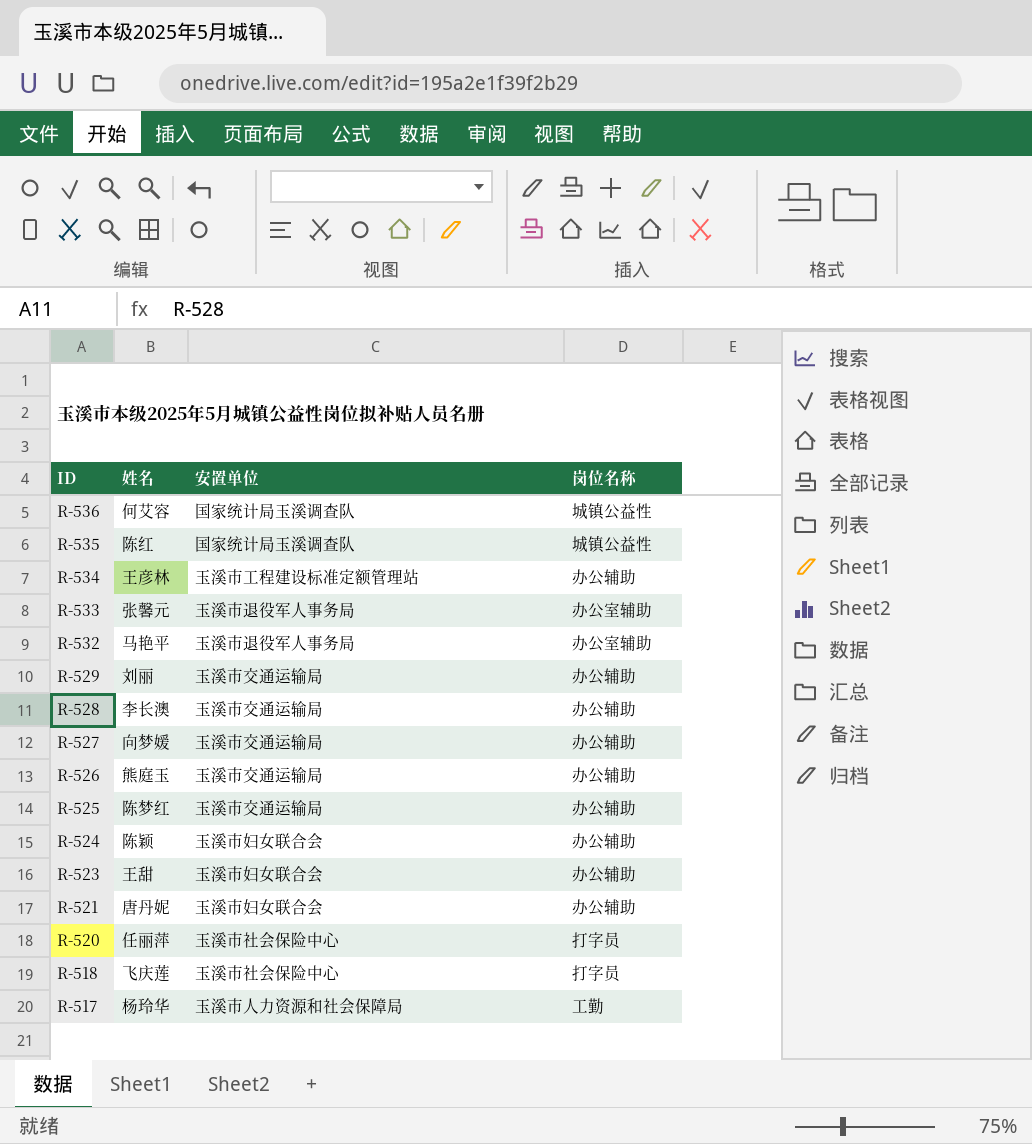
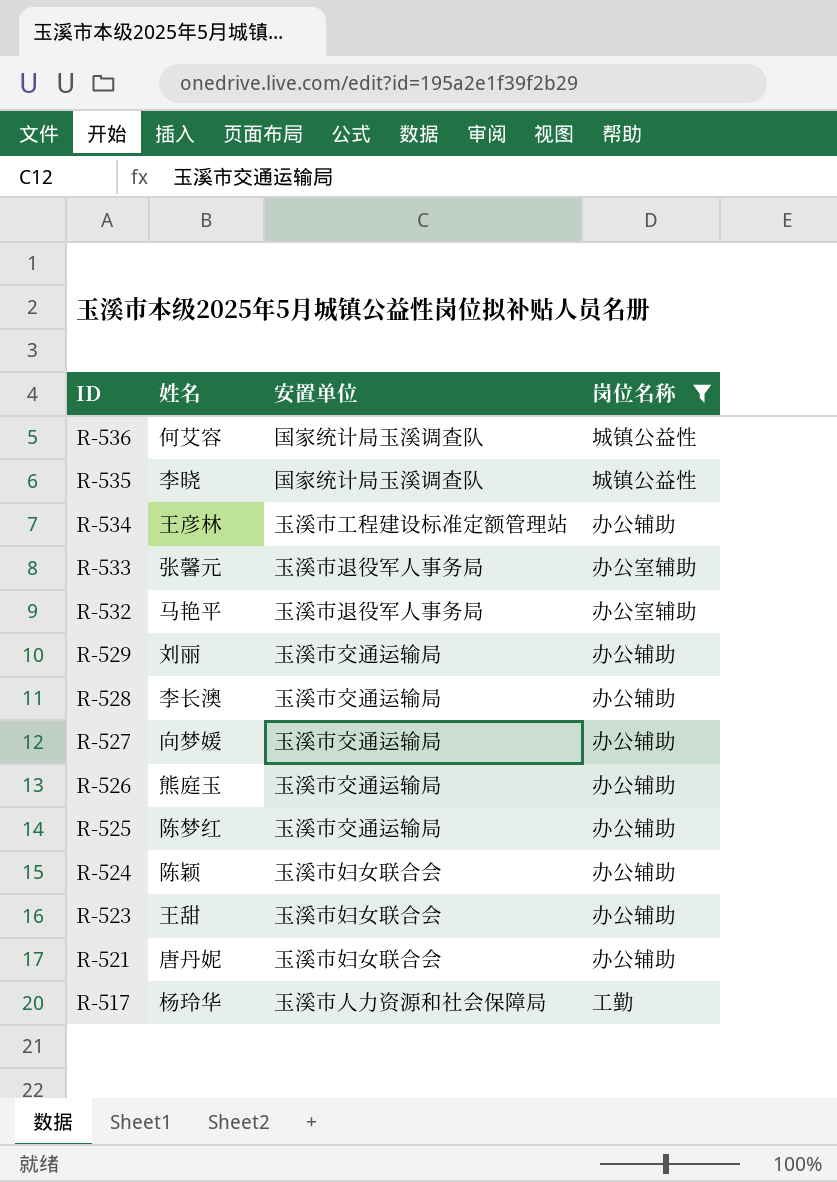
filter: none -> 岗位名称 != 打字员
R-535 | 姓名: 陈红 -> 李晓

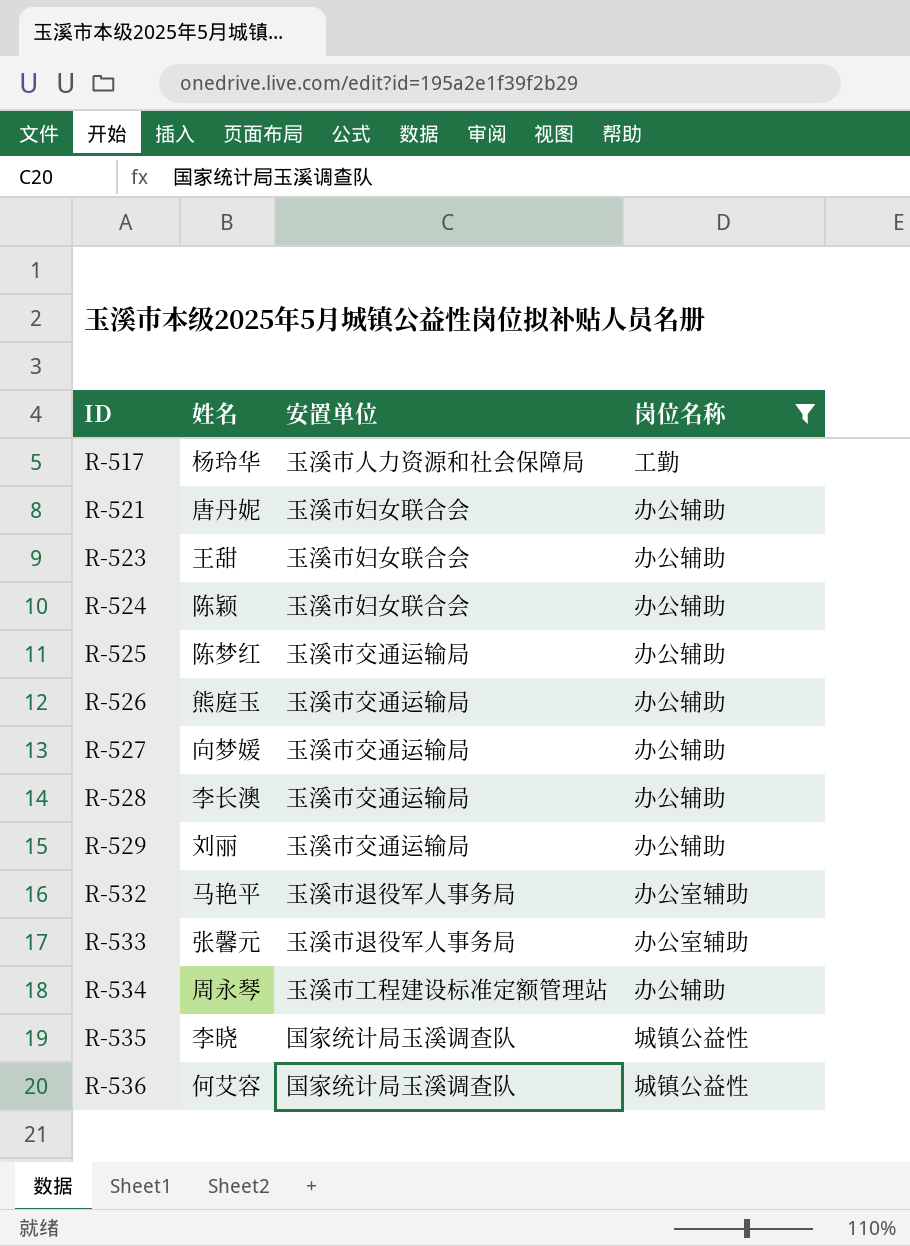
row order: ID descending -> ID ascending
R-534 | 姓名: 王彦林 -> 周永琴

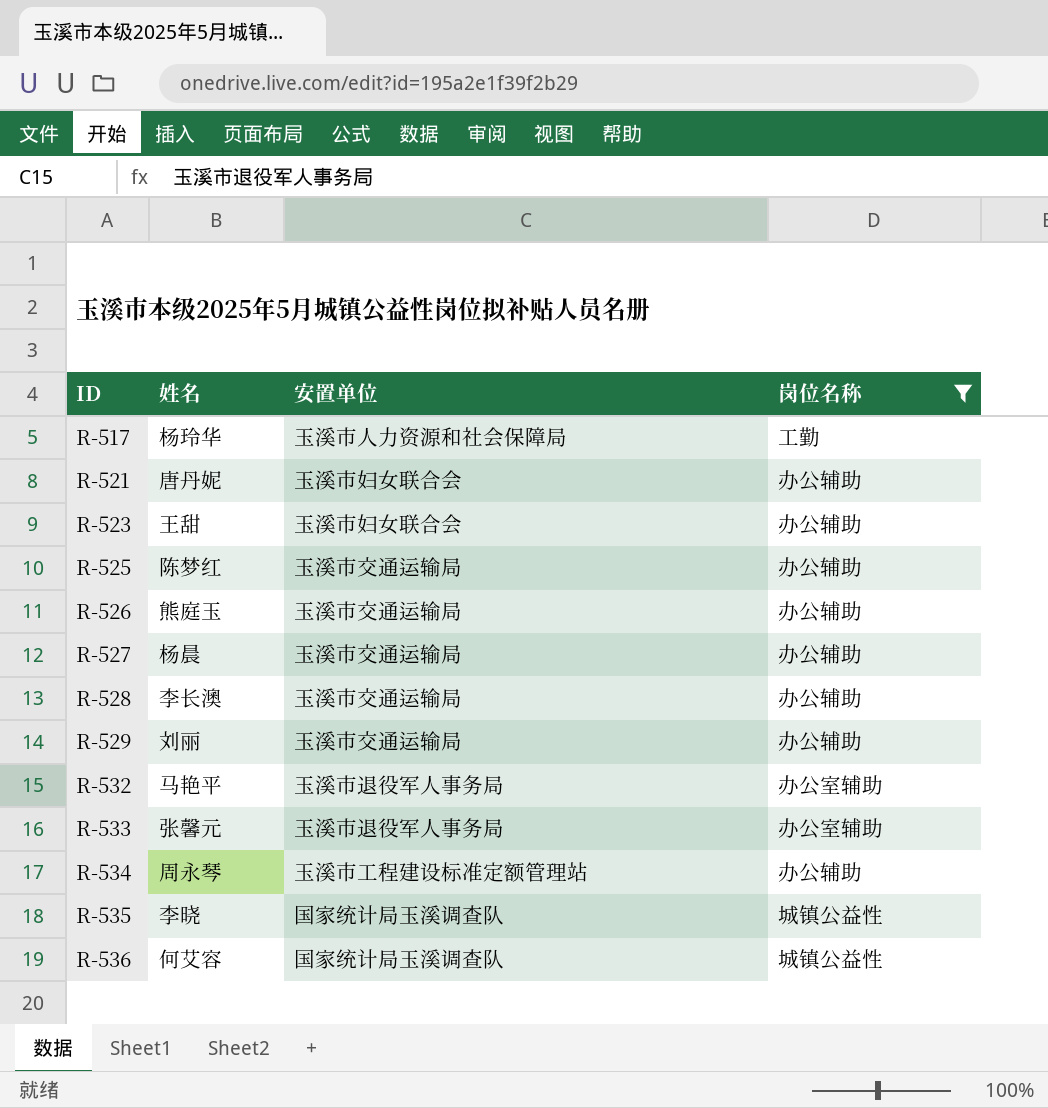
row R-524: 陈颖 | 玉溪市妇女联合会 | 办公辅助 -> none
R-527 | 姓名: 向梦媛 -> 杨晨

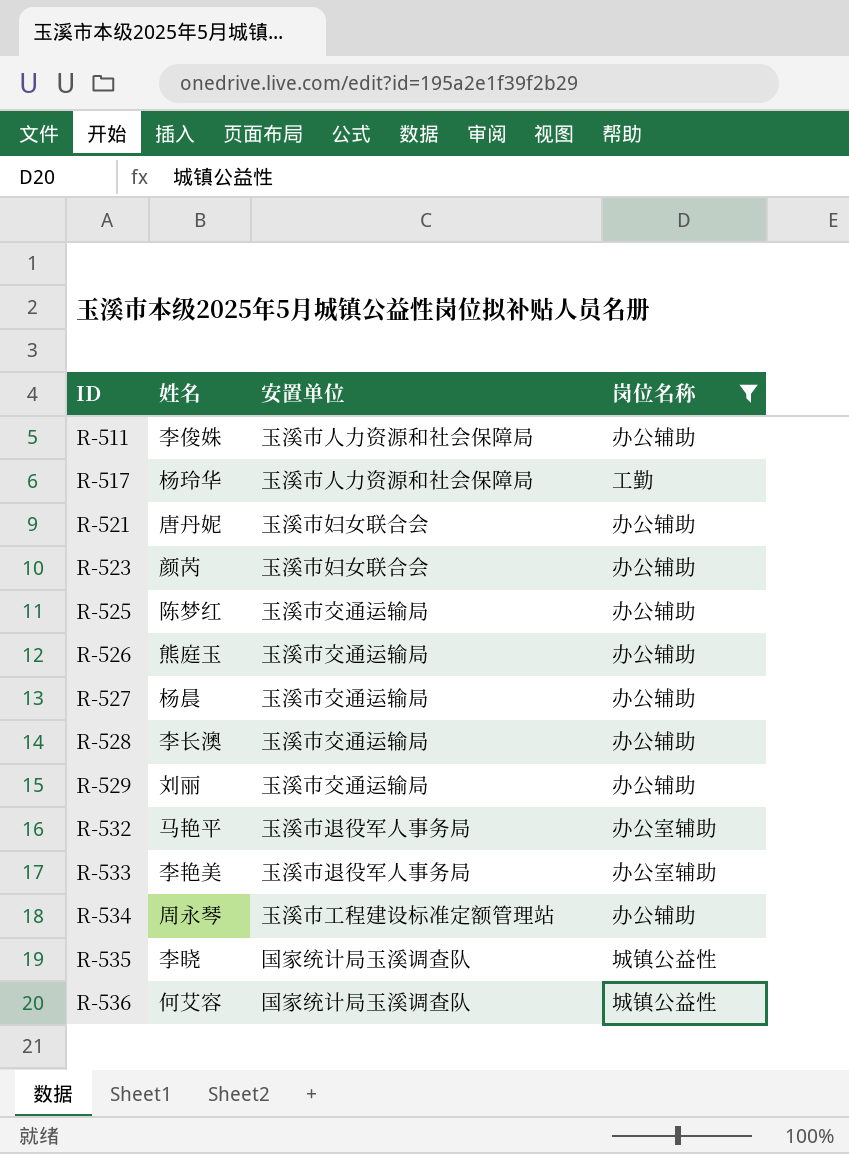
row R-511: none -> 李俊姝 | 玉溪市人力资源和社会保障局 | 办公辅助
R-523 | 姓名: 王甜 -> 颜芮
R-533 | 姓名: 张馨元 -> 李艳美

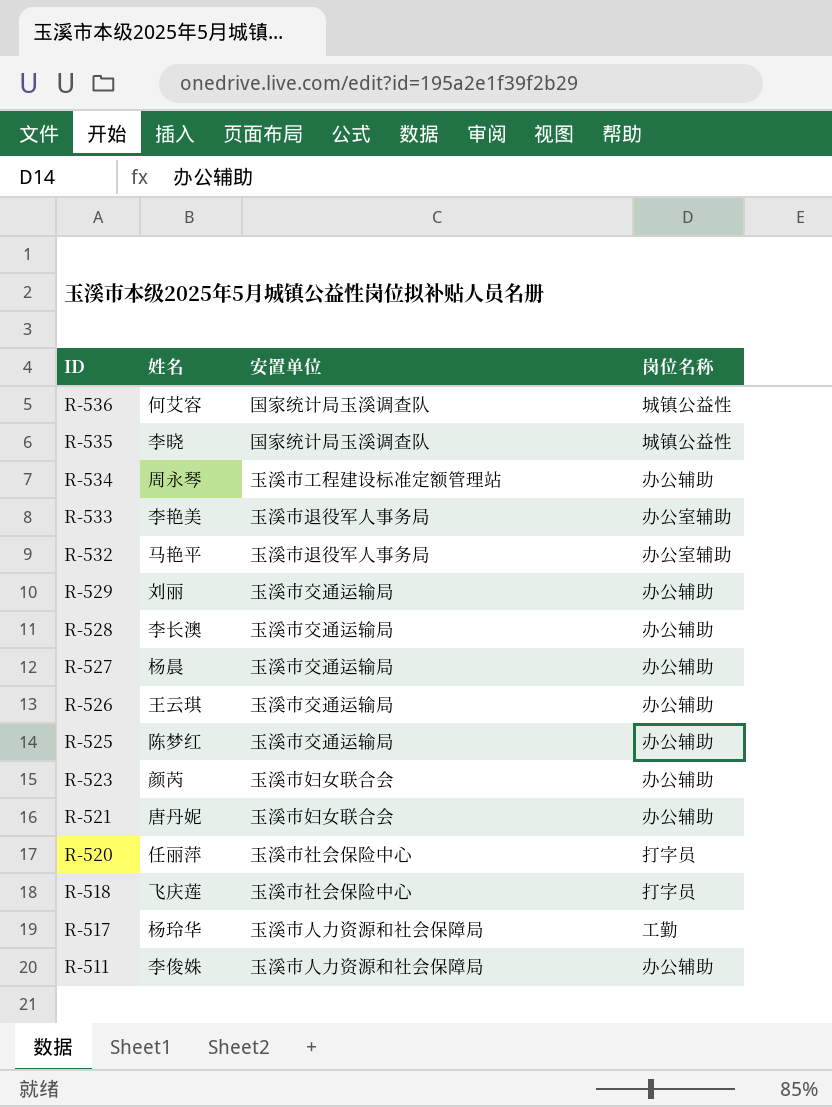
filter: 岗位名称 != 打字员 -> none
row order: ID ascending -> ID descending
R-526 | 姓名: 熊庭玉 -> 王云琪

